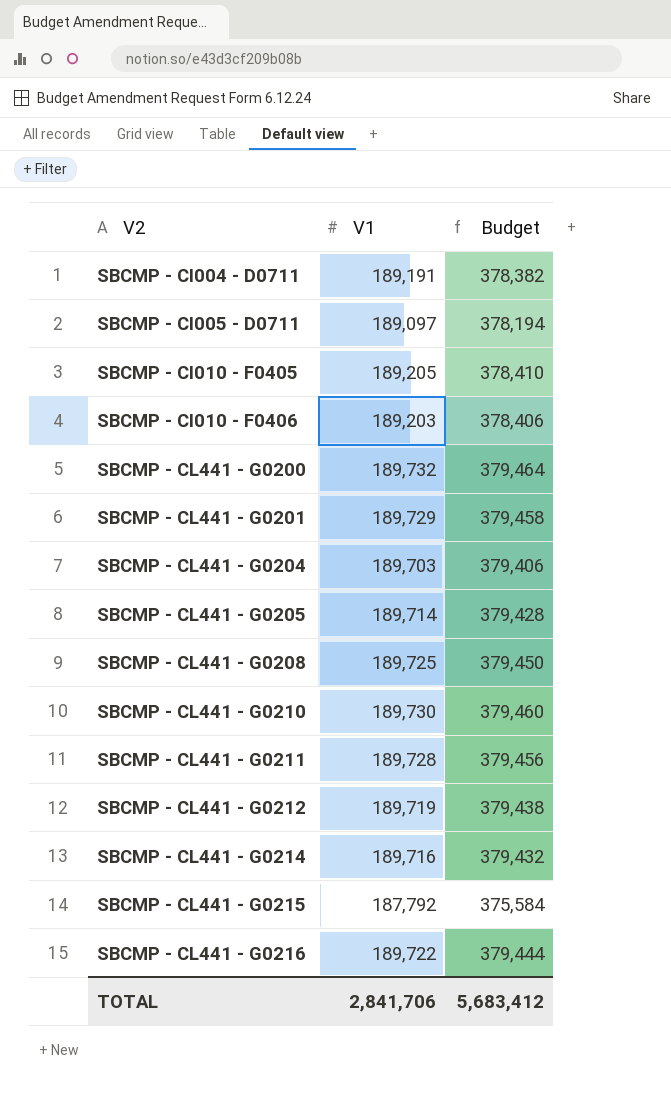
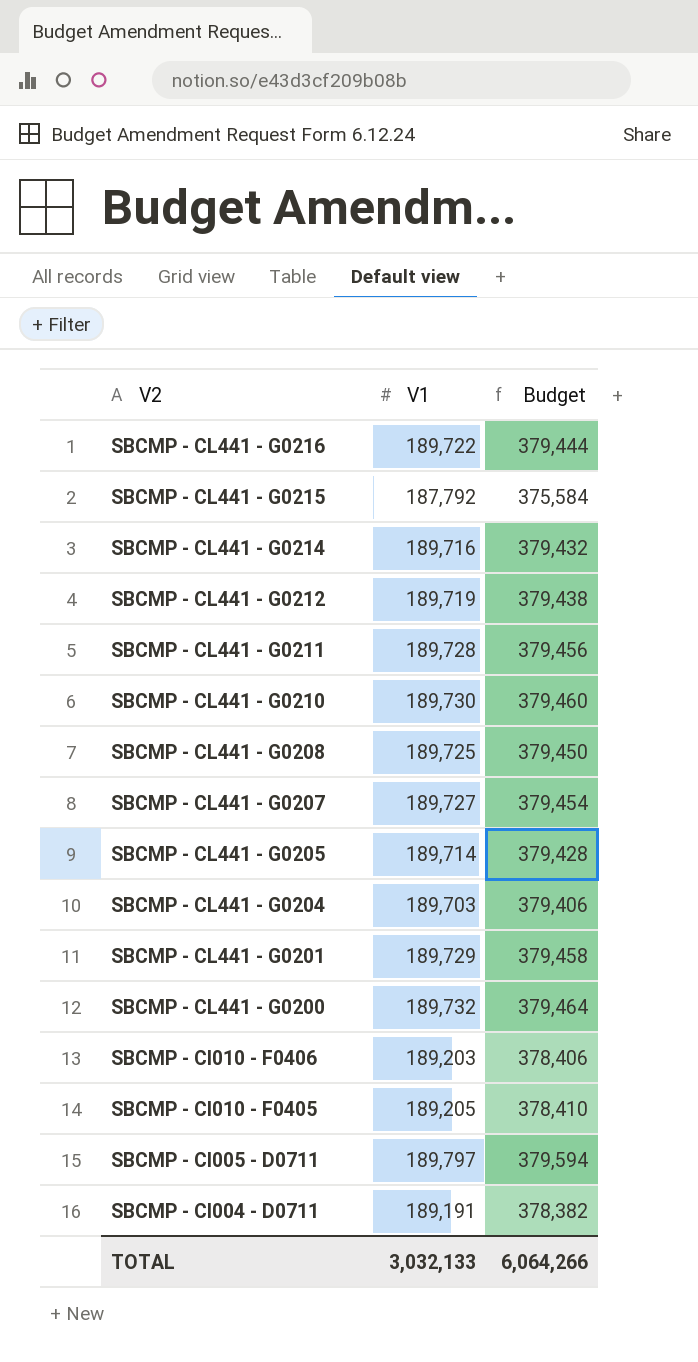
row order: V2 ascending -> V2 descending
row SBCMP - CL441 - G0207: none -> 189,727 | 379,454
SBCMP - CI005 - D0711 | V1: 189,097 -> 189,797
SBCMP - CI005 - D0711 | Budget: 378,194 -> 379,594
TOTAL | V1: 2,841,706 -> 3,032,133
TOTAL | Budget: 5,683,412 -> 6,064,266

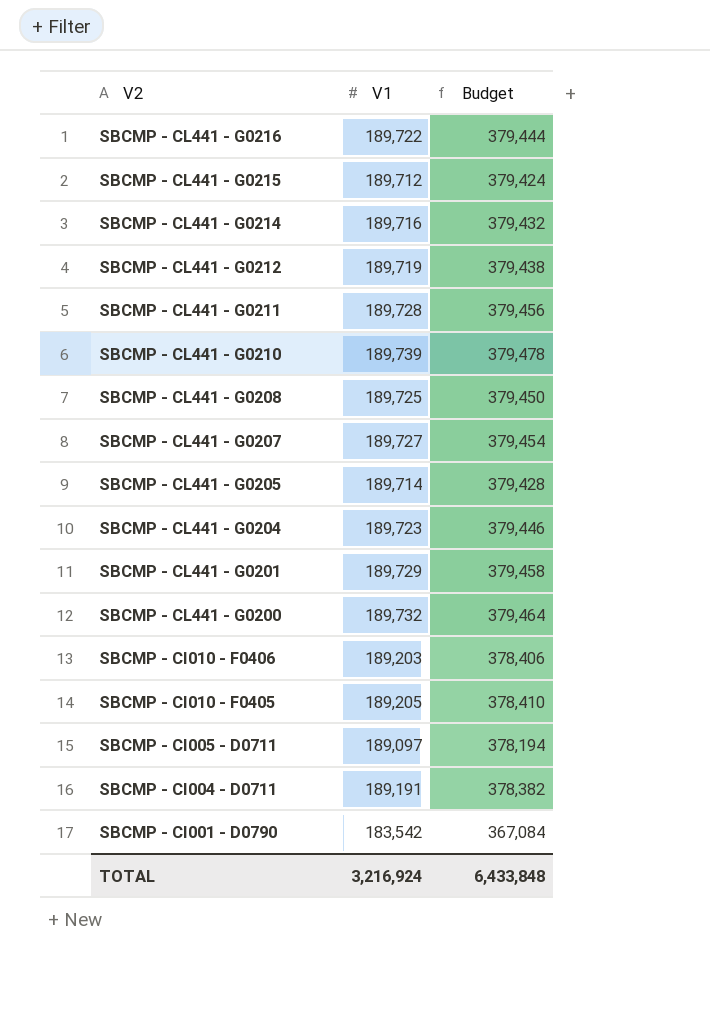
SBCMP - CL441 - G0215 | V1: 187,792 -> 189,712
SBCMP - CL441 - G0215 | Budget: 375,584 -> 379,424
SBCMP - CL441 - G0210 | V1: 189,730 -> 189,739
SBCMP - CL441 - G0210 | Budget: 379,460 -> 379,478
SBCMP - CL441 - G0204 | V1: 189,703 -> 189,723
SBCMP - CL441 - G0204 | Budget: 379,406 -> 379,446
SBCMP - CI005 - D0711 | V1: 189,797 -> 189,097
SBCMP - CI005 - D0711 | Budget: 379,594 -> 378,194
row SBCMP - CI001 - D0790: none -> 183,542 | 367,084
TOTAL | V1: 3,032,133 -> 3,216,924
TOTAL | Budget: 6,064,266 -> 6,433,848

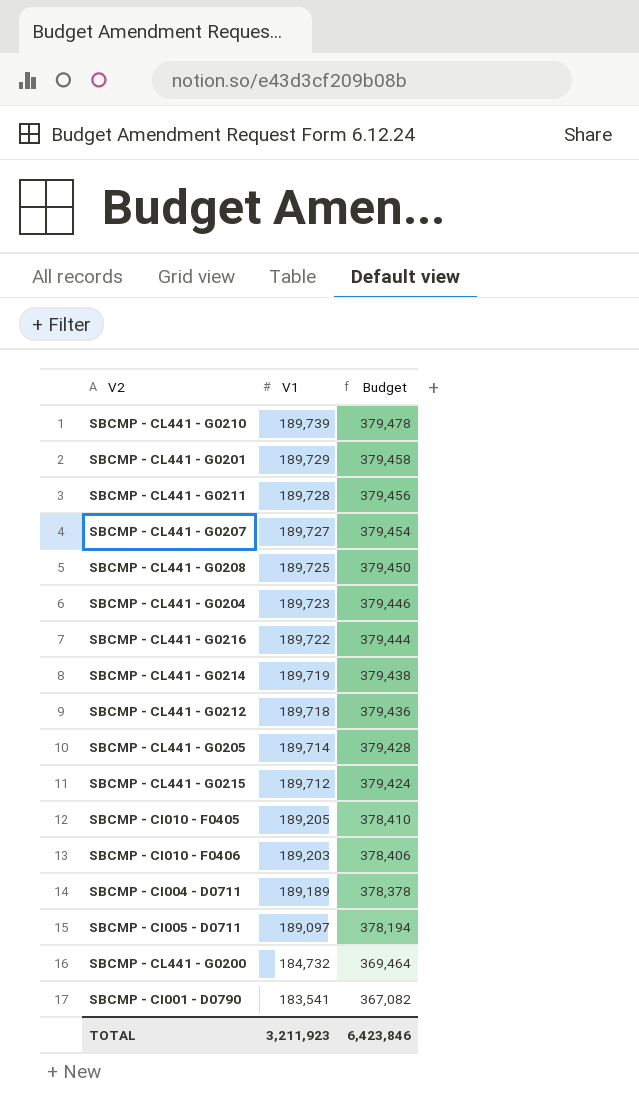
row order: V2 descending -> V1 descending
SBCMP - CL441 - G0214 | V1: 189,716 -> 189,719
SBCMP - CL441 - G0214 | Budget: 379,432 -> 379,438
SBCMP - CL441 - G0212 | V1: 189,719 -> 189,718
SBCMP - CL441 - G0212 | Budget: 379,438 -> 379,436
SBCMP - CI004 - D0711 | V1: 189,191 -> 189,189
SBCMP - CI004 - D0711 | Budget: 378,382 -> 378,378
SBCMP - CL441 - G0200 | V1: 189,732 -> 184,732
SBCMP - CL441 - G0200 | Budget: 379,464 -> 369,464
SBCMP - CI001 - D0790 | V1: 183,542 -> 183,541
SBCMP - CI001 - D0790 | Budget: 367,084 -> 367,082
TOTAL | V1: 3,216,924 -> 3,211,923
TOTAL | Budget: 6,433,848 -> 6,423,846

